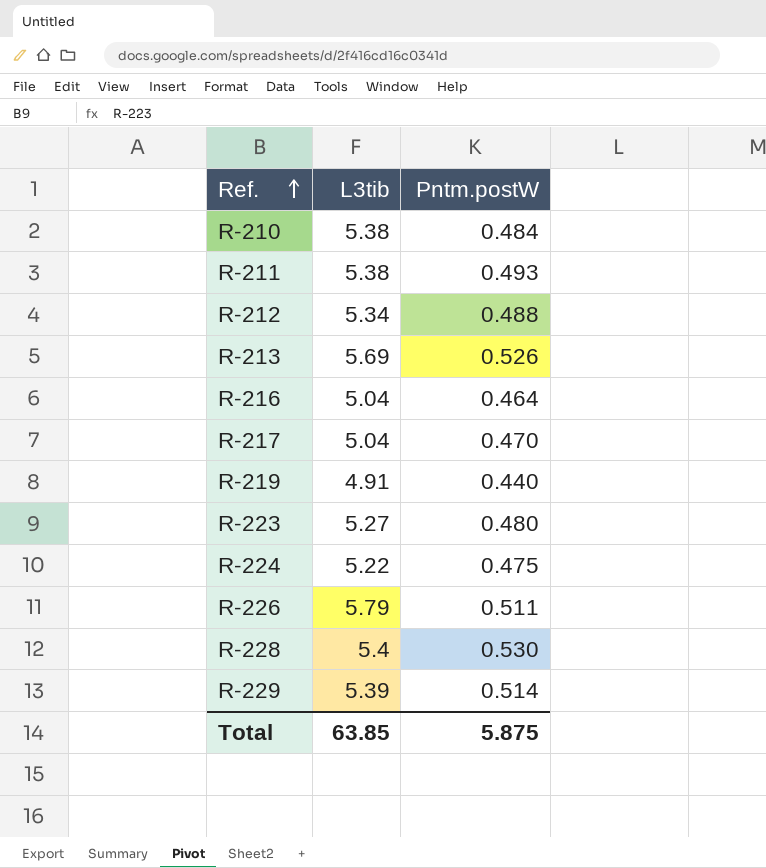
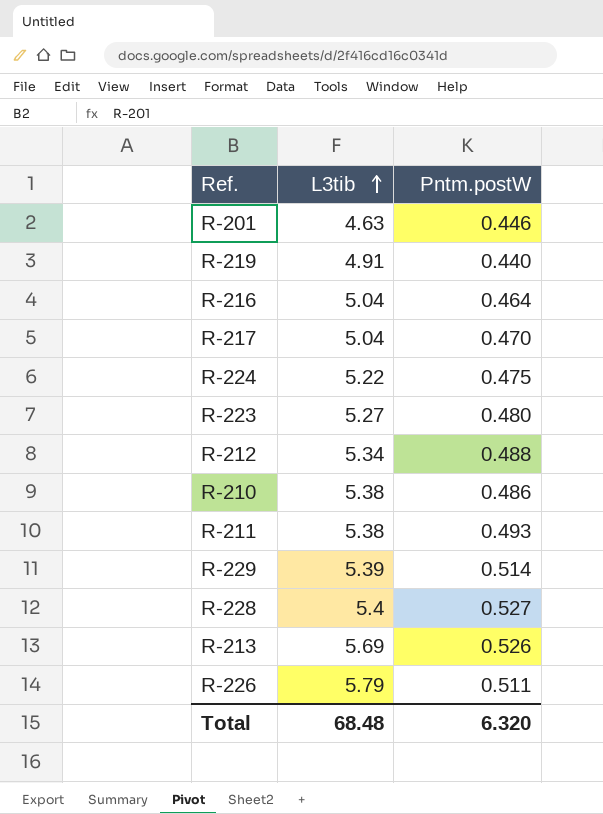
row order: Ref. ascending -> L3tib ascending
row R-201: none -> 4.63 | 0.446
R-210 | Pntm.postW: 0.484 -> 0.486
R-228 | Pntm.postW: 0.530 -> 0.527
Total | L3tib: 63.85 -> 68.48
Total | Pntm.postW: 5.875 -> 6.320

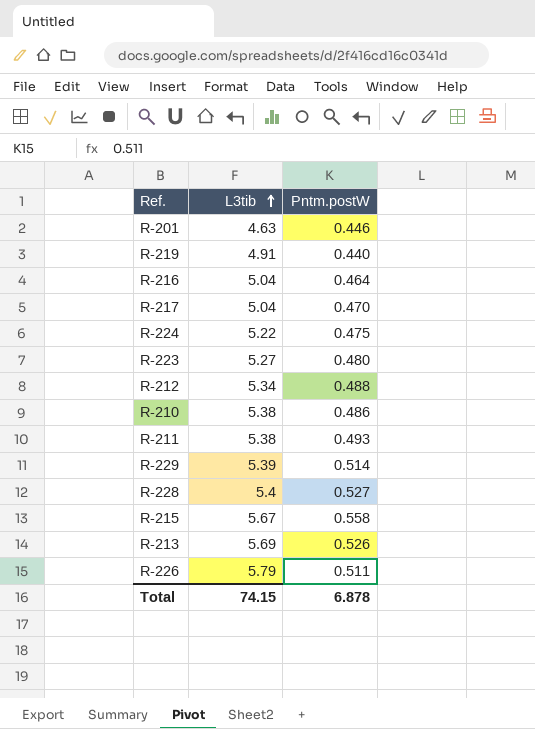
row R-215: none -> 5.67 | 0.558
Total | L3tib: 68.48 -> 74.15
Total | Pntm.postW: 6.320 -> 6.878

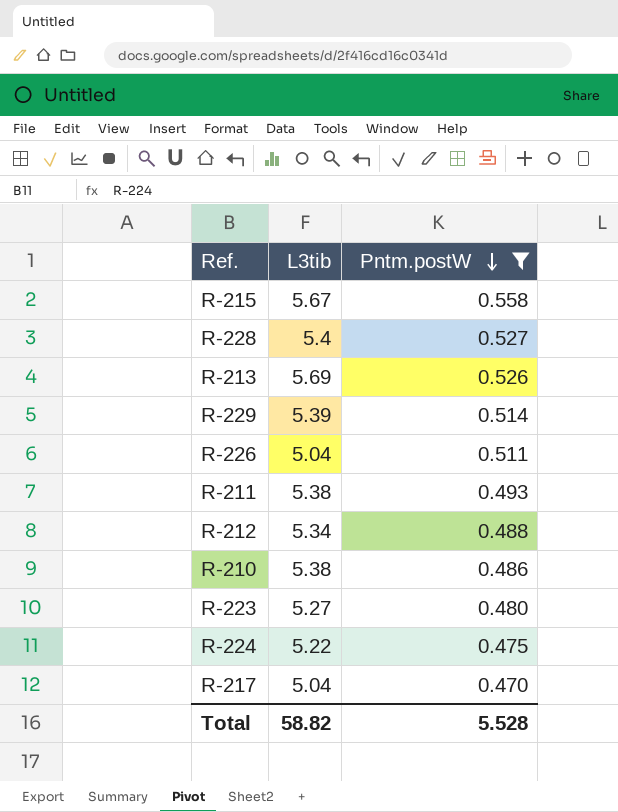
filter: none -> Pntm.postW >= 0.470
row order: L3tib ascending -> Pntm.postW descending
R-226 | L3tib: 5.79 -> 5.04
Total | L3tib: 74.15 -> 58.82
Total | Pntm.postW: 6.878 -> 5.528

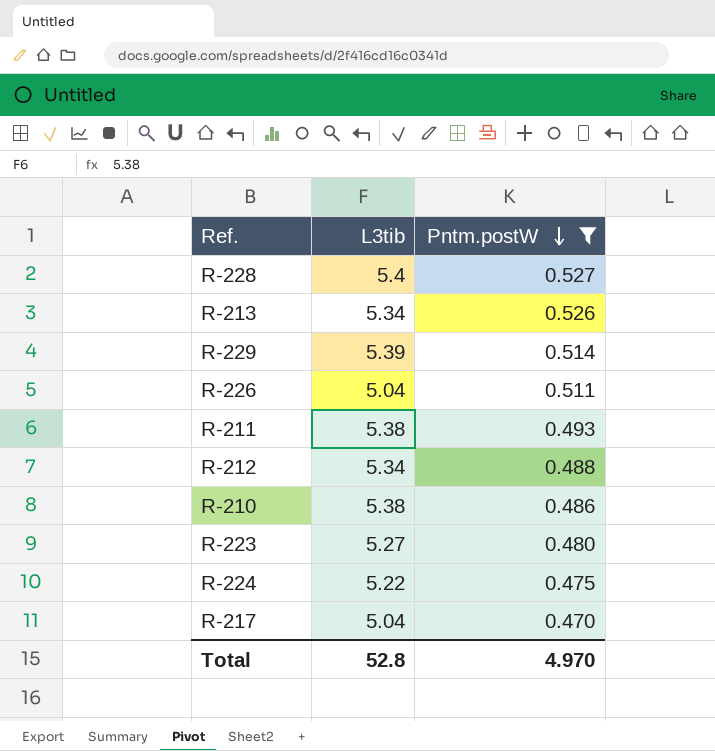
row R-215: 5.67 | 0.558 -> none
R-213 | L3tib: 5.69 -> 5.34
Total | L3tib: 58.82 -> 52.8
Total | Pntm.postW: 5.528 -> 4.970

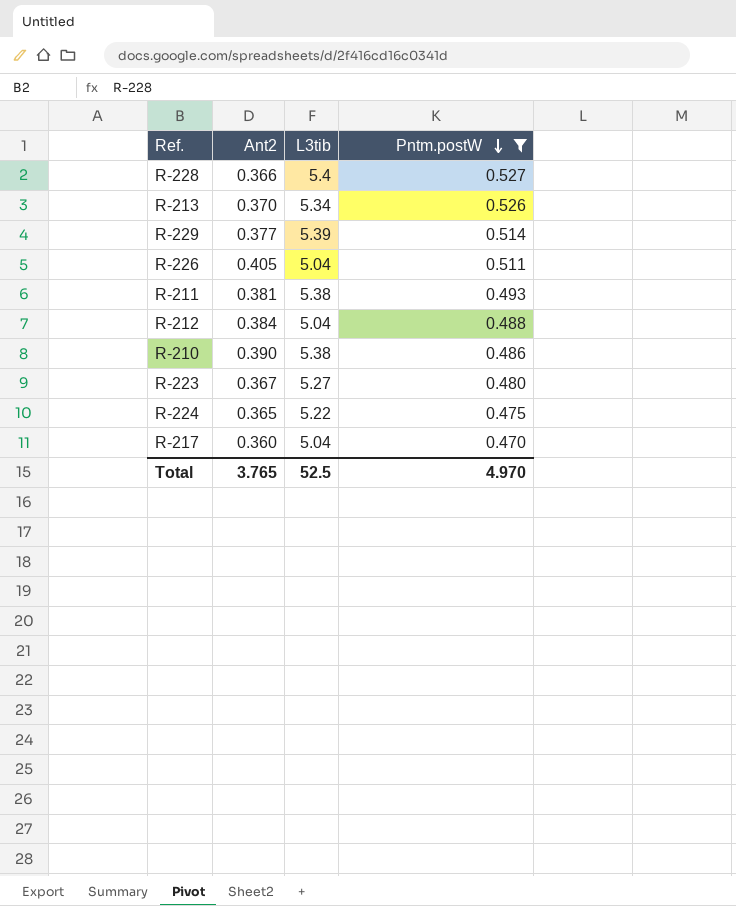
column Ant2 | position: none -> 2
R-212 | L3tib: 5.34 -> 5.04
Total | L3tib: 52.8 -> 52.5

